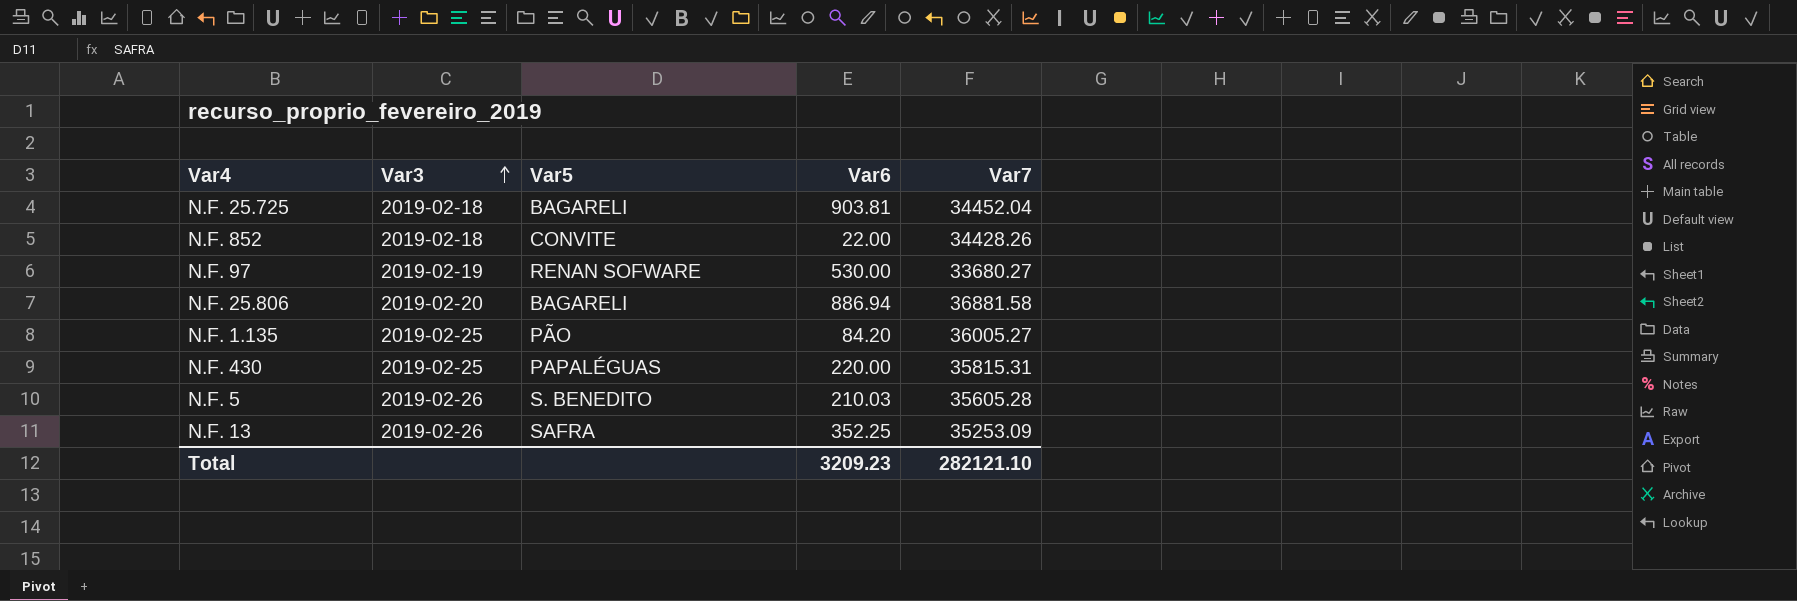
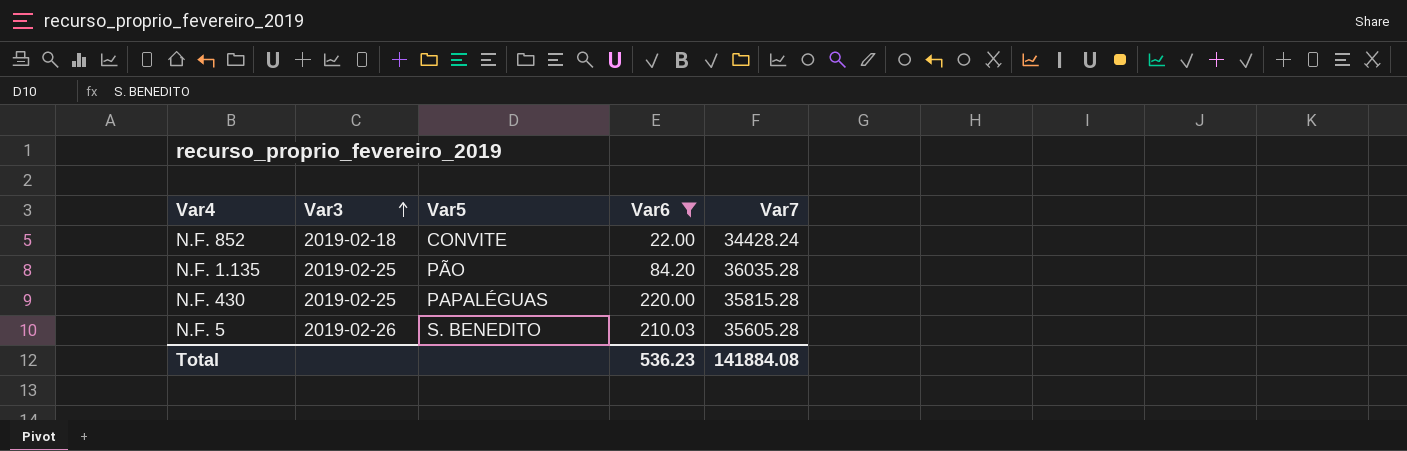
filter: none -> Var6 <= 220.00
N.F. 852 | Var7: 34428.26 -> 34428.24
N.F. 1.135 | Var7: 36005.27 -> 36035.28
N.F. 430 | Var7: 35815.31 -> 35815.28
Total | Var6: 3209.23 -> 536.23
Total | Var7: 282121.10 -> 141884.08

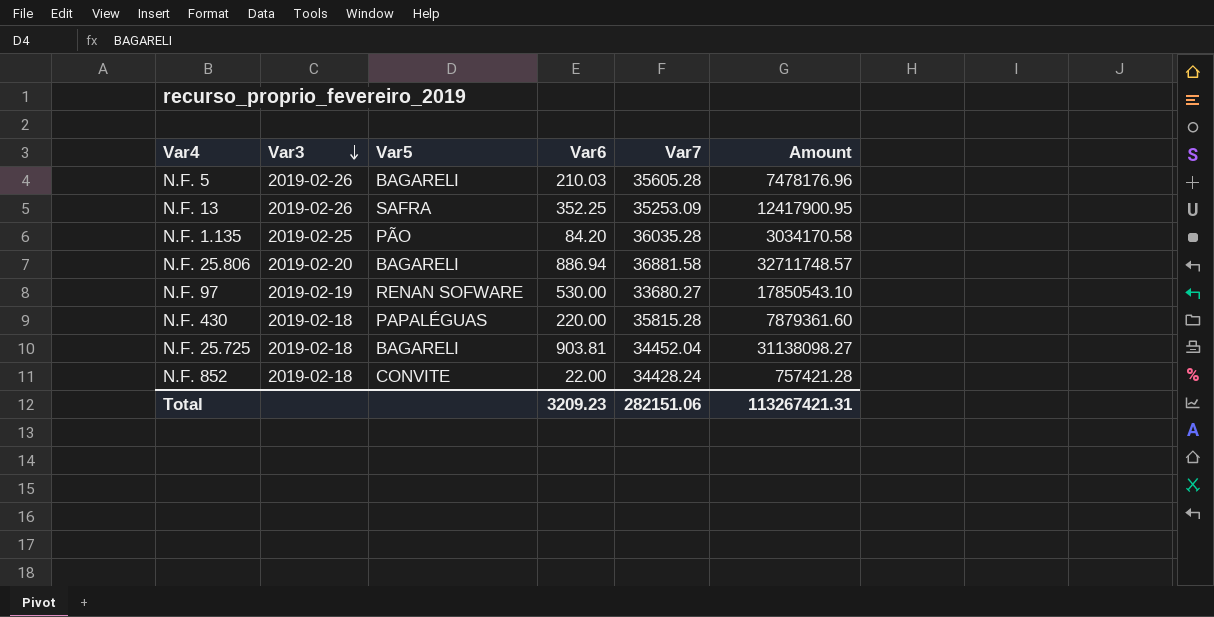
filter: Var6 <= 220.00 -> none
row order: Var3 ascending -> Var3 descending
column Amount | formula: none -> [Var6] * [Var7]
N.F. 5 | Var5: S. BENEDITO -> BAGARELI
N.F. 430 | Var3: 2019-02-25 -> 2019-02-18
Total | Var6: 536.23 -> 3209.23
Total | Var7: 141884.08 -> 282151.06

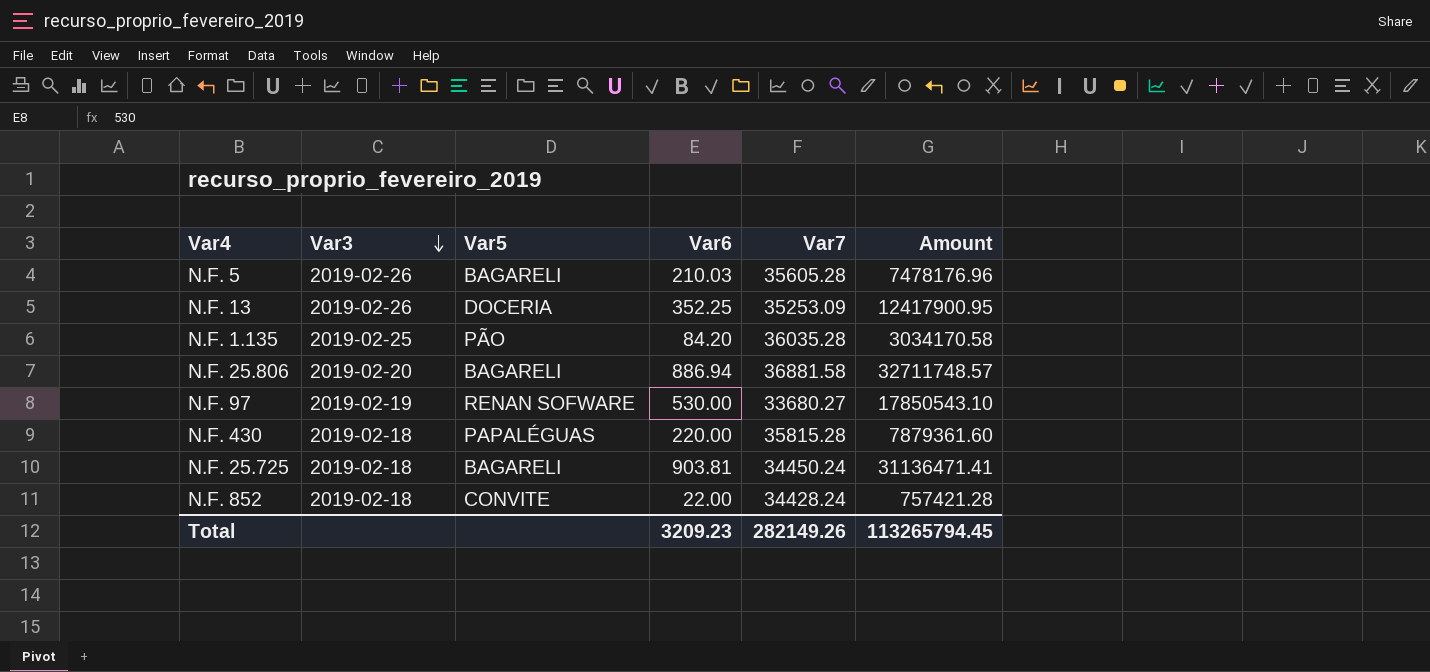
N.F. 13 | Var5: SAFRA -> DOCERIA
N.F. 25.725 | Var7: 34452.04 -> 34450.24
N.F. 25.725 | Amount: 31138098.27 -> 31136471.41
Total | Var7: 282151.06 -> 282149.26
Total | Amount: 113267421.31 -> 113265794.45

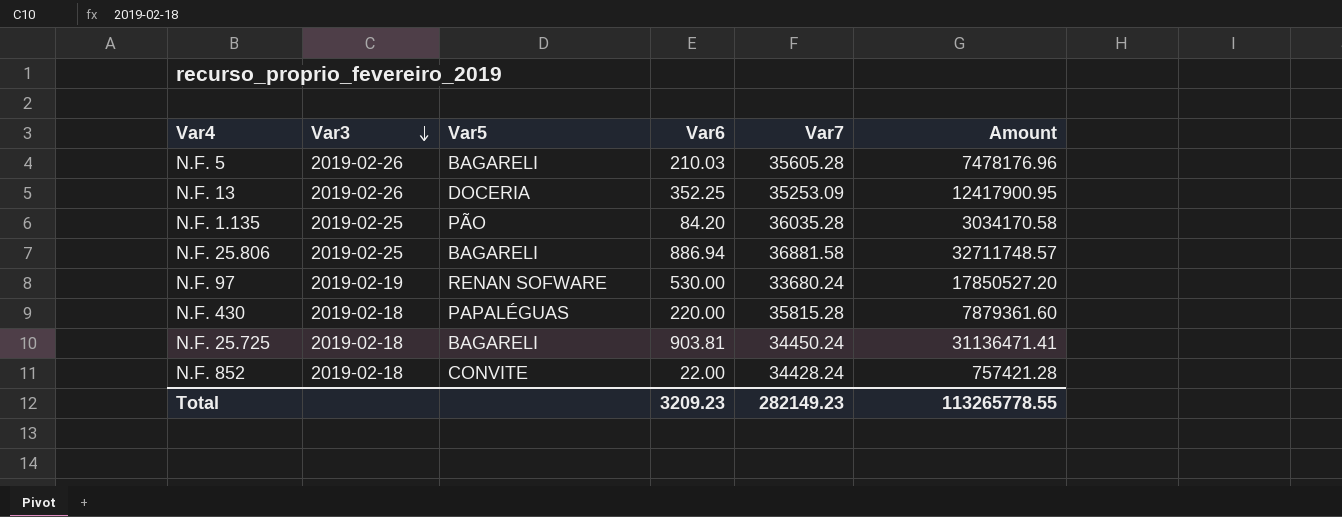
N.F. 25.806 | Var3: 2019-02-20 -> 2019-02-25
N.F. 97 | Var7: 33680.27 -> 33680.24
N.F. 97 | Amount: 17850543.10 -> 17850527.20
Total | Var7: 282149.26 -> 282149.23
Total | Amount: 113265794.45 -> 113265778.55

